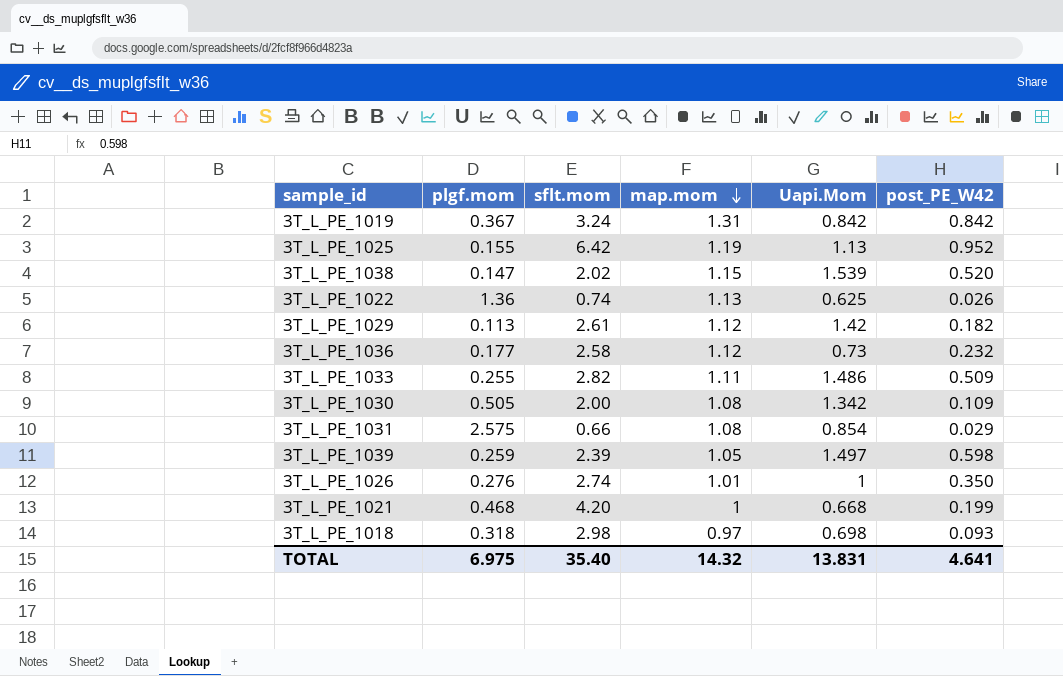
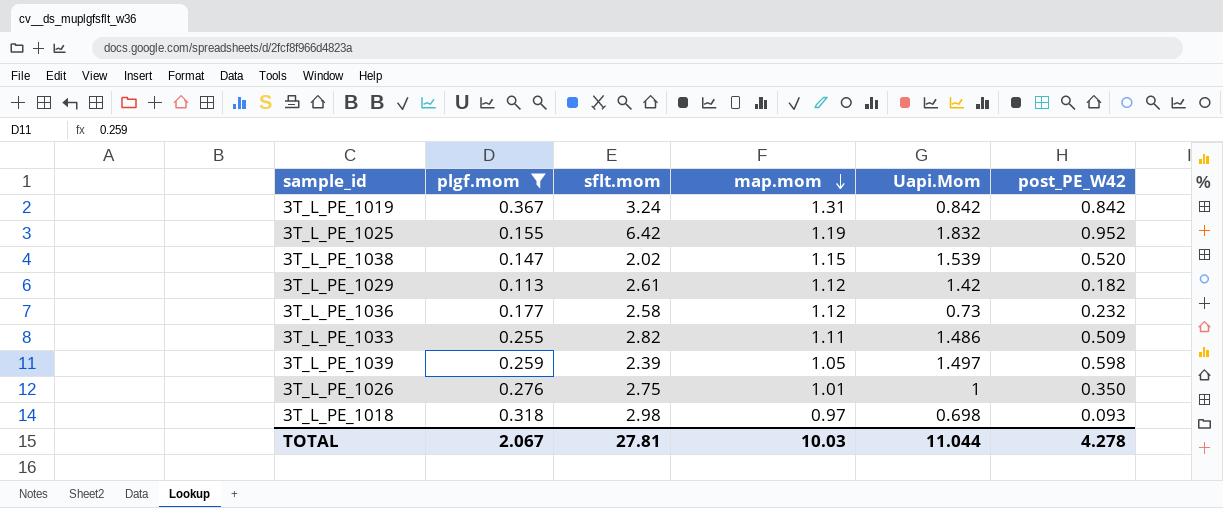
filter: none -> plgf.mom <= 0.367
3T_L_PE_1025 | Uapi.Mom: 1.13 -> 1.832
3T_L_PE_1026 | sflt.mom: 2.74 -> 2.75
TOTAL | plgf.mom: 6.975 -> 2.067
TOTAL | sflt.mom: 35.40 -> 27.81
TOTAL | map.mom: 14.32 -> 10.03
TOTAL | Uapi.Mom: 13.831 -> 11.044
TOTAL | post_PE_W42: 4.641 -> 4.278

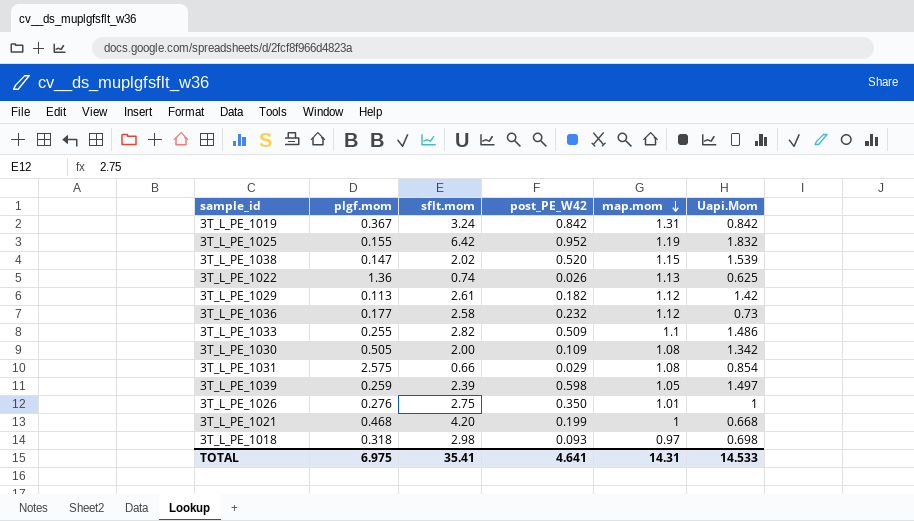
filter: plgf.mom <= 0.367 -> none
column post_PE_W42 | position: 6 -> 4
3T_L_PE_1033 | map.mom: 1.11 -> 1.1
TOTAL | plgf.mom: 2.067 -> 6.975
TOTAL | sflt.mom: 27.81 -> 35.41
TOTAL | post_PE_W42: 4.278 -> 4.641
TOTAL | map.mom: 10.03 -> 14.31
TOTAL | Uapi.Mom: 11.044 -> 14.533

